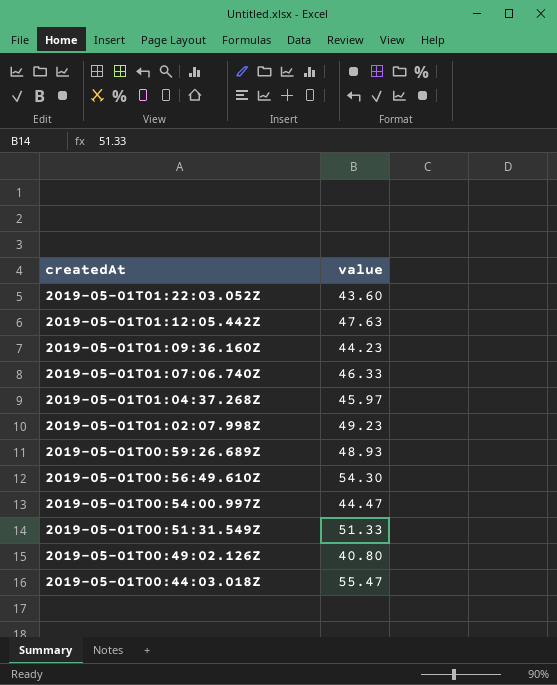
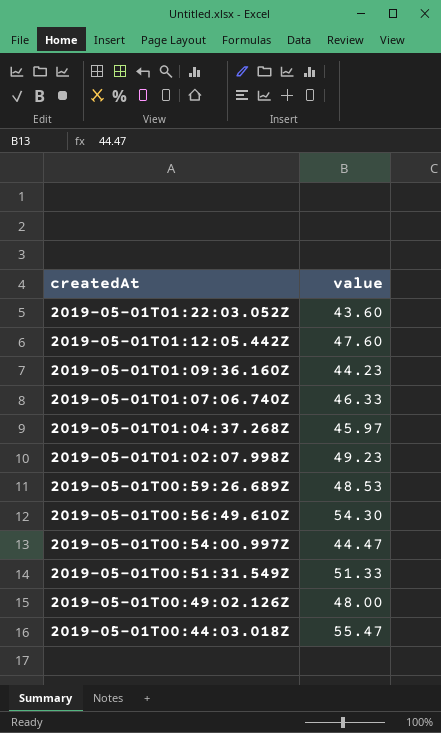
2019-05-01T01:12:05.442Z | value: 47.63 -> 47.60
2019-05-01T00:59:26.689Z | value: 48.93 -> 48.53
2019-05-01T00:49:02.126Z | value: 40.80 -> 48.00

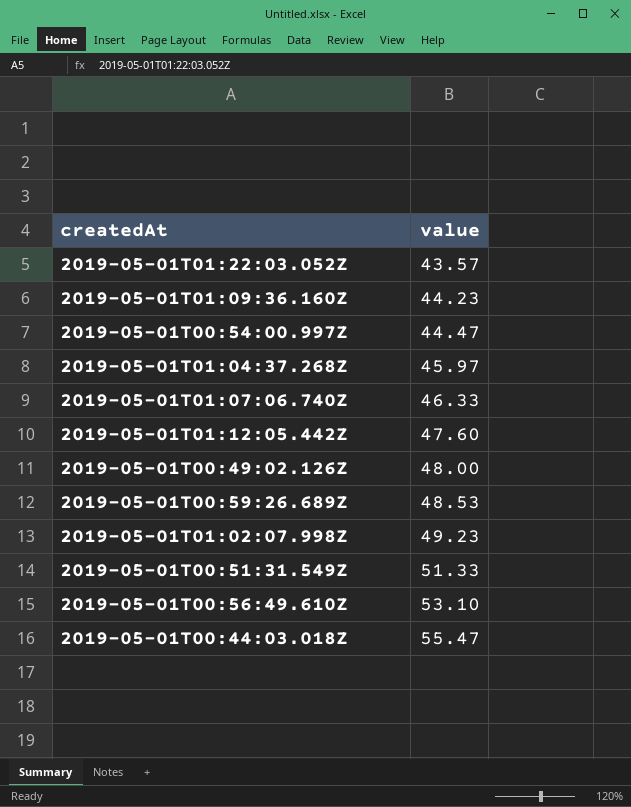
row order: createdAt descending -> value ascending
2019-05-01T01:22:03.052Z | value: 43.60 -> 43.57
2019-05-01T00:56:49.610Z | value: 54.30 -> 53.10

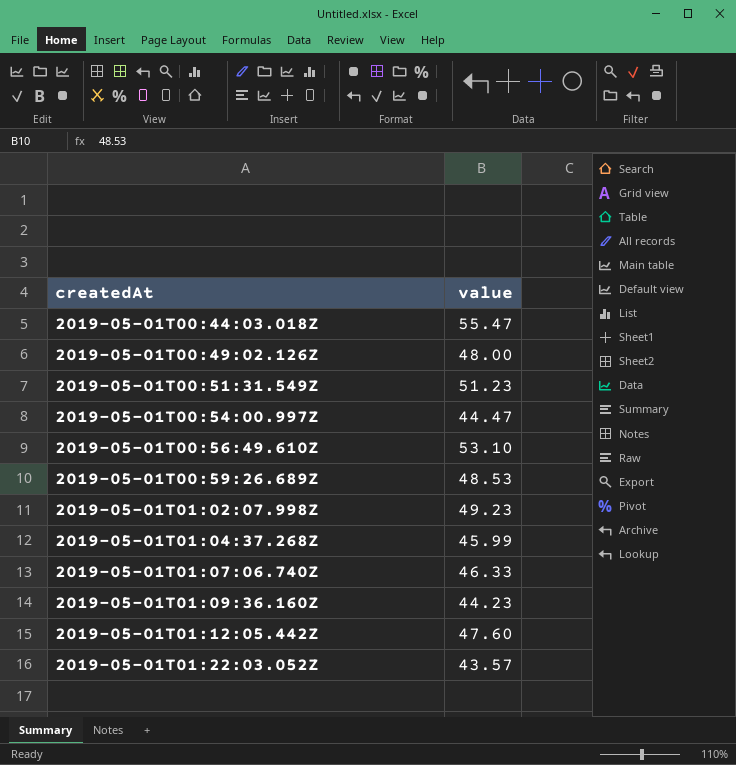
row order: value ascending -> createdAt ascending
2019-05-01T00:51:31.549Z | value: 51.33 -> 51.23
2019-05-01T01:04:37.268Z | value: 45.97 -> 45.99

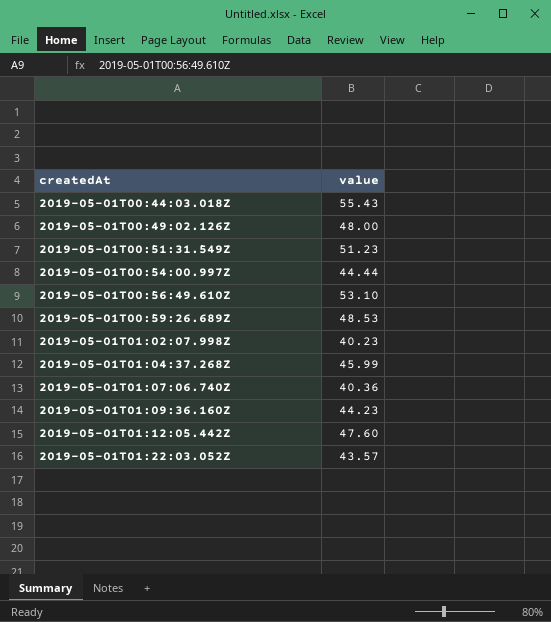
2019-05-01T00:44:03.018Z | value: 55.47 -> 55.43
2019-05-01T00:54:00.997Z | value: 44.47 -> 44.44
2019-05-01T01:02:07.998Z | value: 49.23 -> 40.23
2019-05-01T01:07:06.740Z | value: 46.33 -> 40.36

